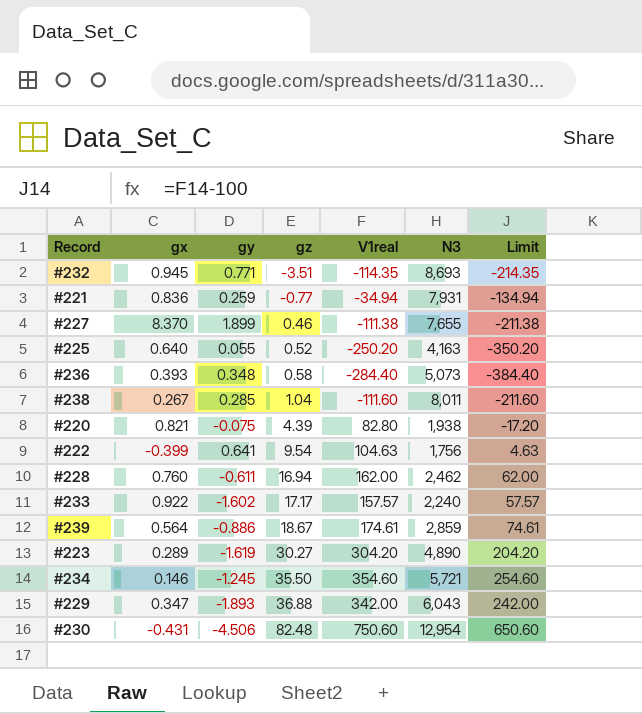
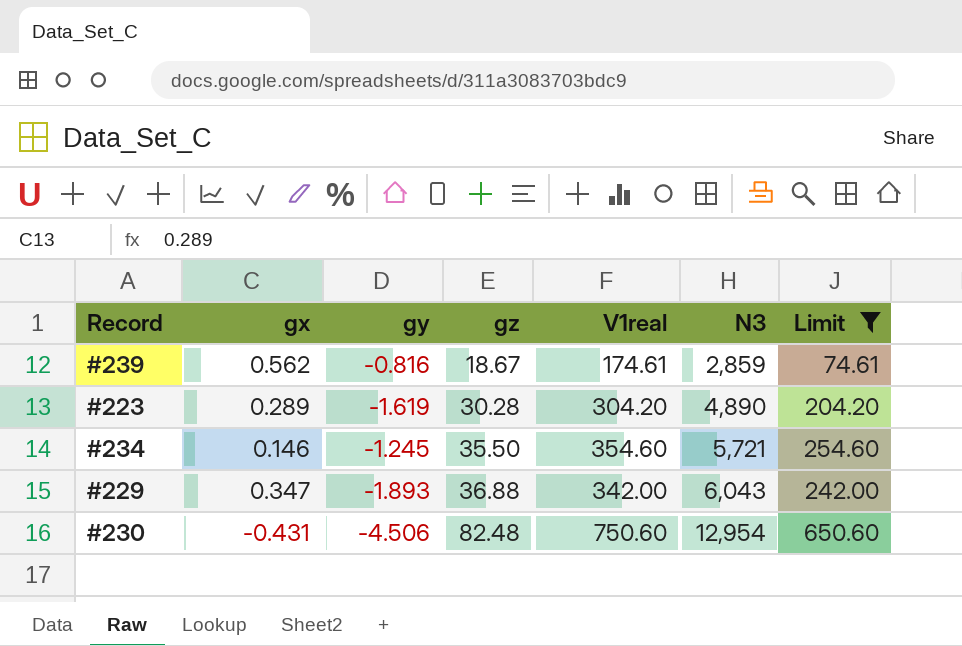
filter: none -> Limit >= 74.61
#239 | gx: 0.564 -> 0.562
#239 | gy: -0.886 -> -0.816
#223 | gz: 30.27 -> 30.28

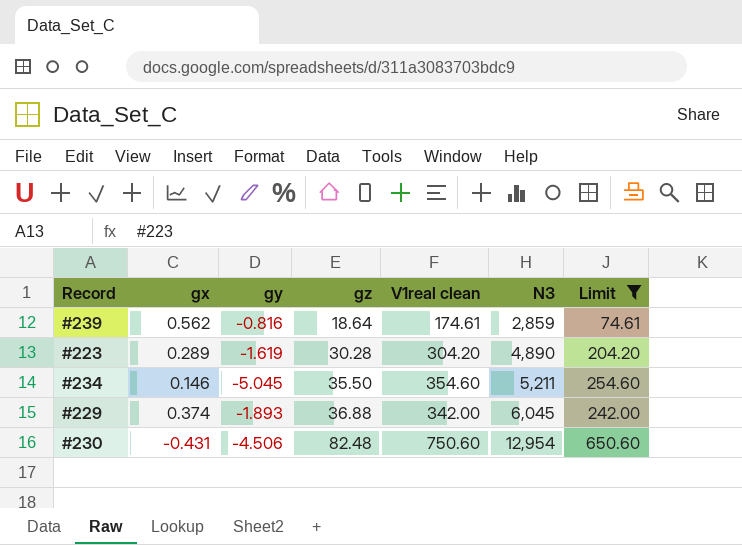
column name: V1real -> V1real clean
#239 | gz: 18.67 -> 18.64
#234 | gy: -1.245 -> -5.045
#234 | N3: 5,721 -> 5,211
#229 | gx: 0.347 -> 0.374
#229 | N3: 6,043 -> 6,045

